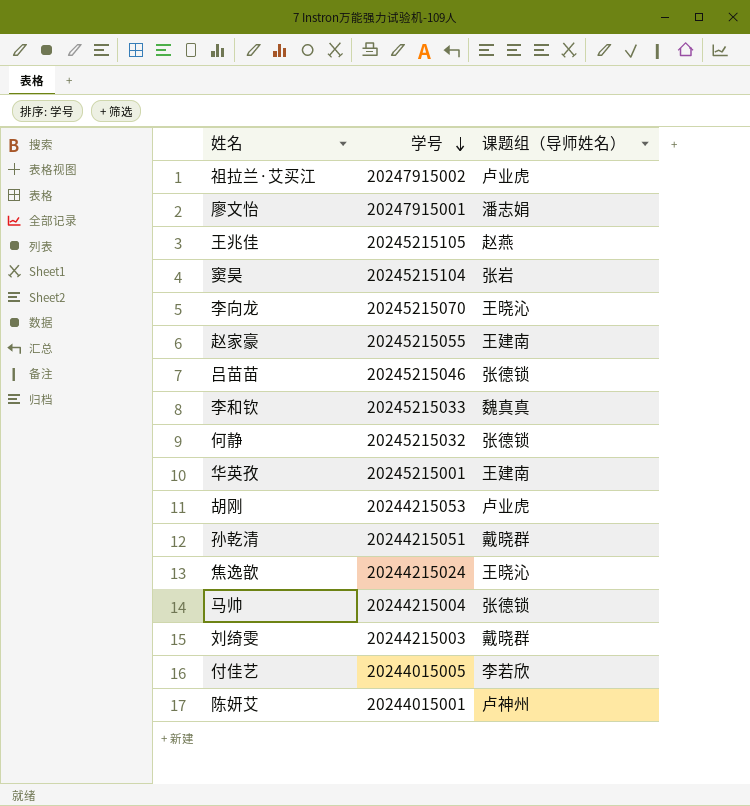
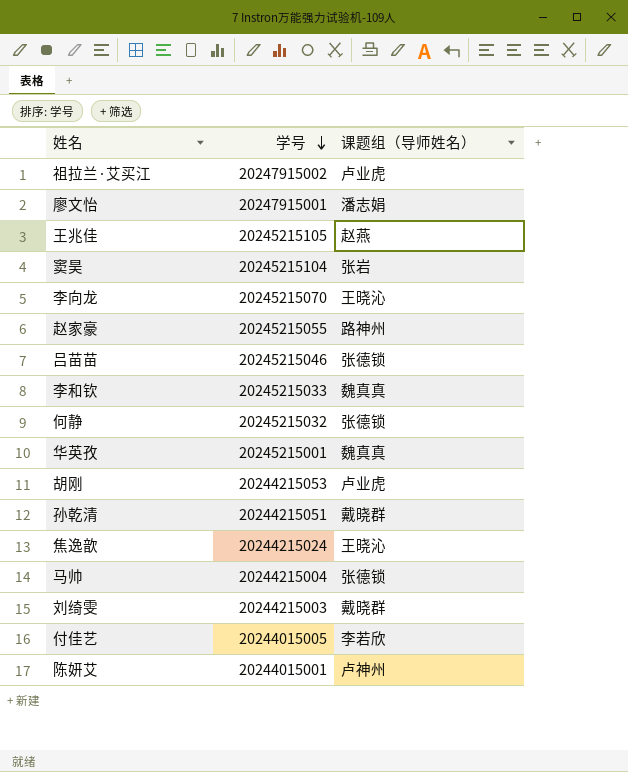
赵家豪 | 课题组（导师姓名）: 王建南 -> 路神州
华英孜 | 课题组（导师姓名）: 王建南 -> 魏真真

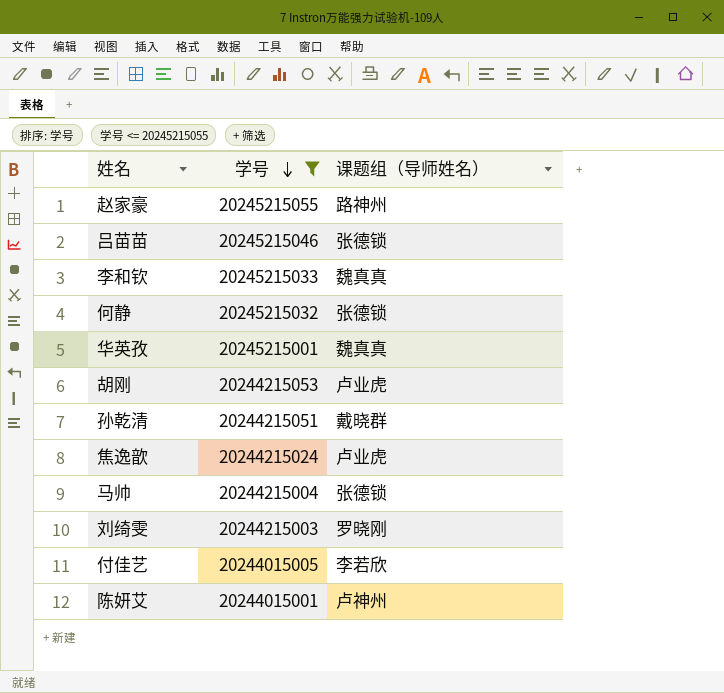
filter: none -> 学号 <= 20245215055
焦逸歆 | 课题组（导师姓名）: 王晓沁 -> 卢业虎
刘绮雯 | 课题组（导师姓名）: 戴晓群 -> 罗晓刚

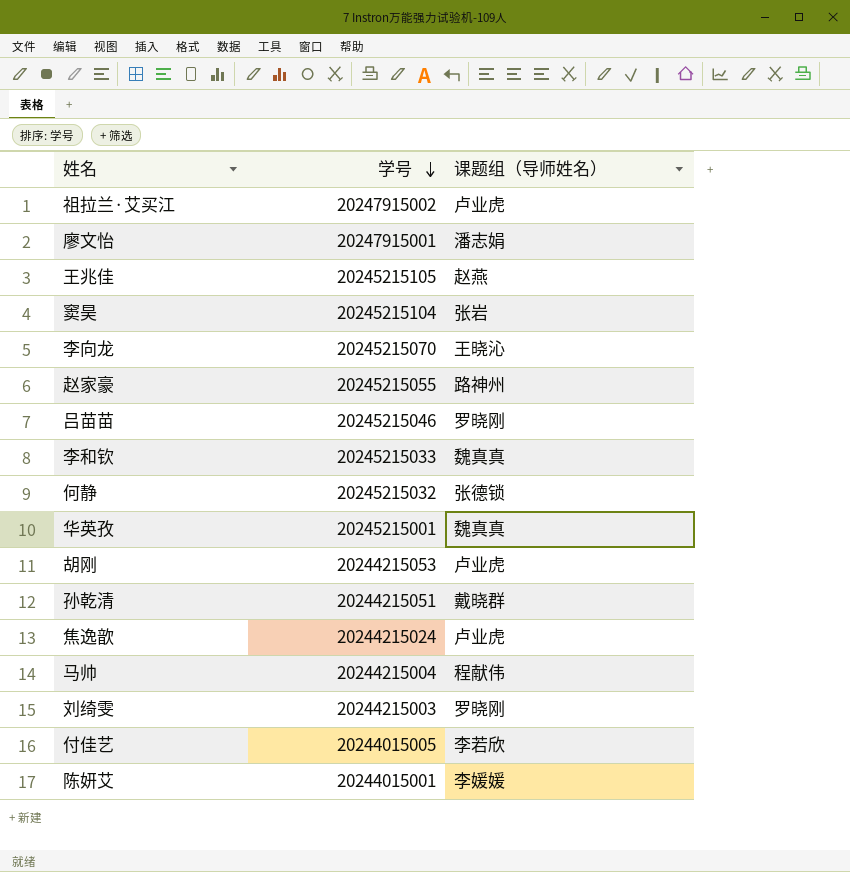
filter: 学号 <= 20245215055 -> none
吕苗苗 | 课题组（导师姓名）: 张德锁 -> 罗晓刚
马帅 | 课题组（导师姓名）: 张德锁 -> 程献伟
陈妍艾 | 课题组（导师姓名）: 卢神州 -> 李媛媛

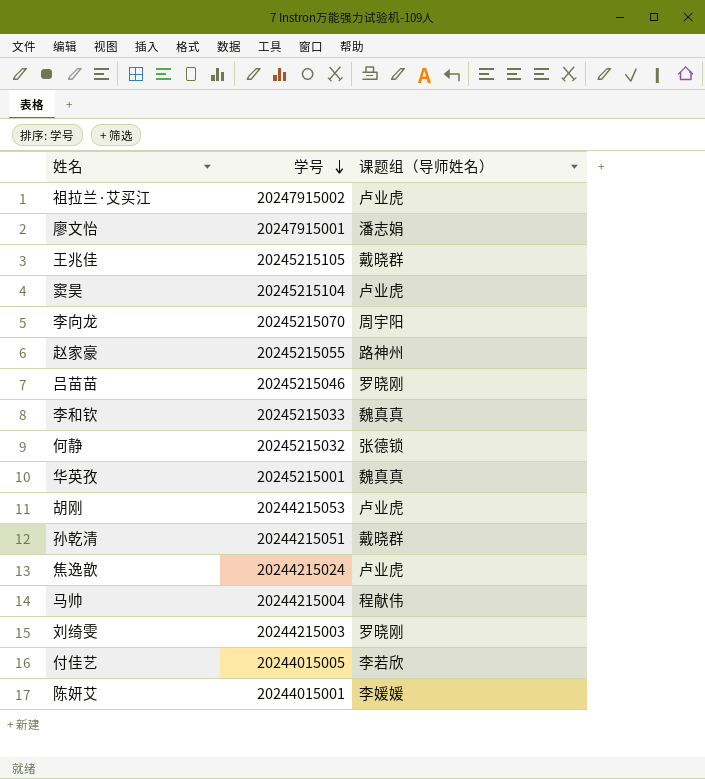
王兆佳 | 课题组（导师姓名）: 赵燕 -> 戴晓群
窦昊 | 课题组（导师姓名）: 张岩 -> 卢业虎
李向龙 | 课题组（导师姓名）: 王晓沁 -> 周宇阳

